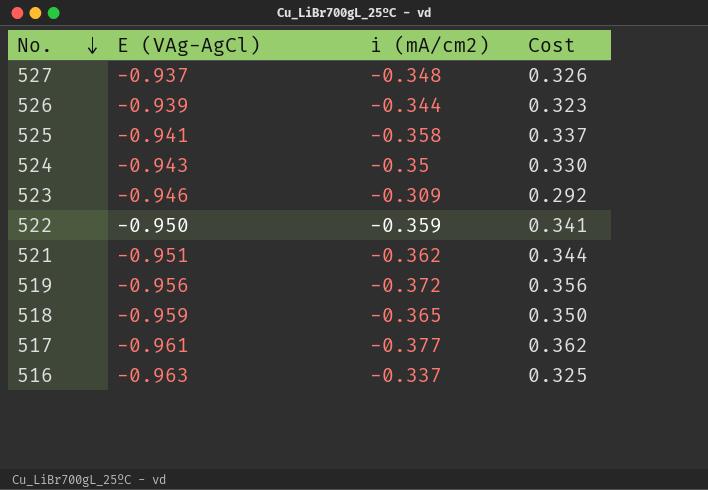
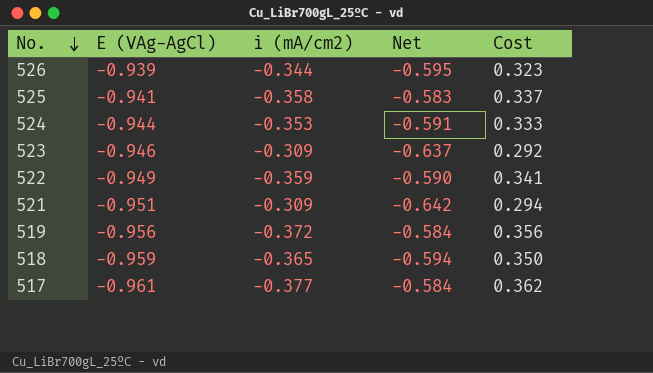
column Net | formula: none -> [E (VAg-AgCl)] - [i (mA/cm2)]
row 527: -0.937 | -0.348 | 0.326 -> none
row 516: -0.963 | -0.337 | 0.325 -> none
524 | E (VAg-AgCl): -0.943 -> -0.944
524 | i (mA/cm2): -0.35 -> -0.353
524 | Cost: 0.330 -> 0.333
522 | E (VAg-AgCl): -0.950 -> -0.949
521 | i (mA/cm2): -0.362 -> -0.309
521 | Cost: 0.344 -> 0.294

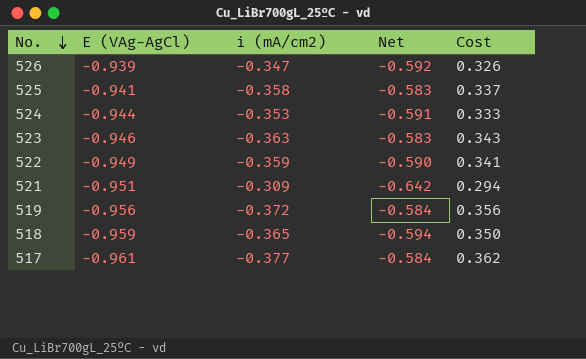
526 | i (mA/cm2): -0.344 -> -0.347
526 | Net: -0.595 -> -0.592
526 | Cost: 0.323 -> 0.326
523 | i (mA/cm2): -0.309 -> -0.363
523 | Net: -0.637 -> -0.583
523 | Cost: 0.292 -> 0.343

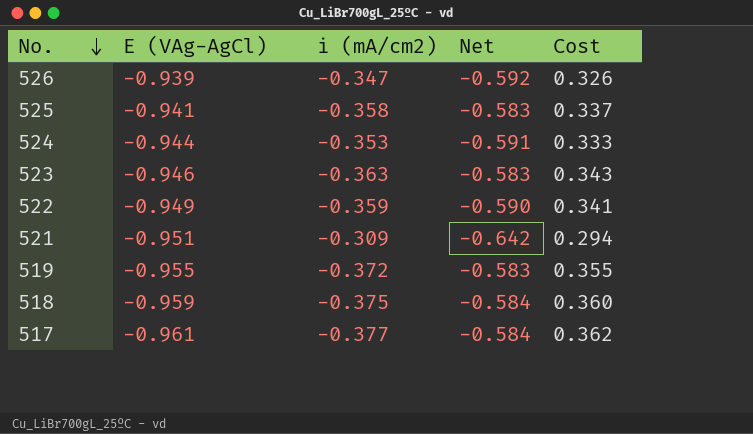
519 | E (VAg-AgCl): -0.956 -> -0.955
519 | Net: -0.584 -> -0.583
519 | Cost: 0.356 -> 0.355
518 | i (mA/cm2): -0.365 -> -0.375
518 | Net: -0.594 -> -0.584
518 | Cost: 0.350 -> 0.360

